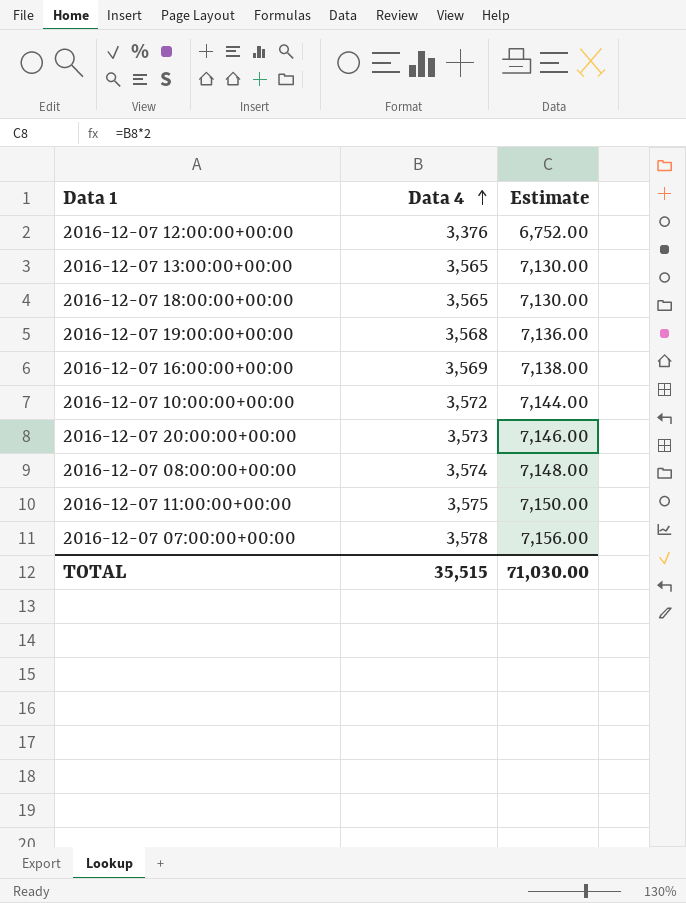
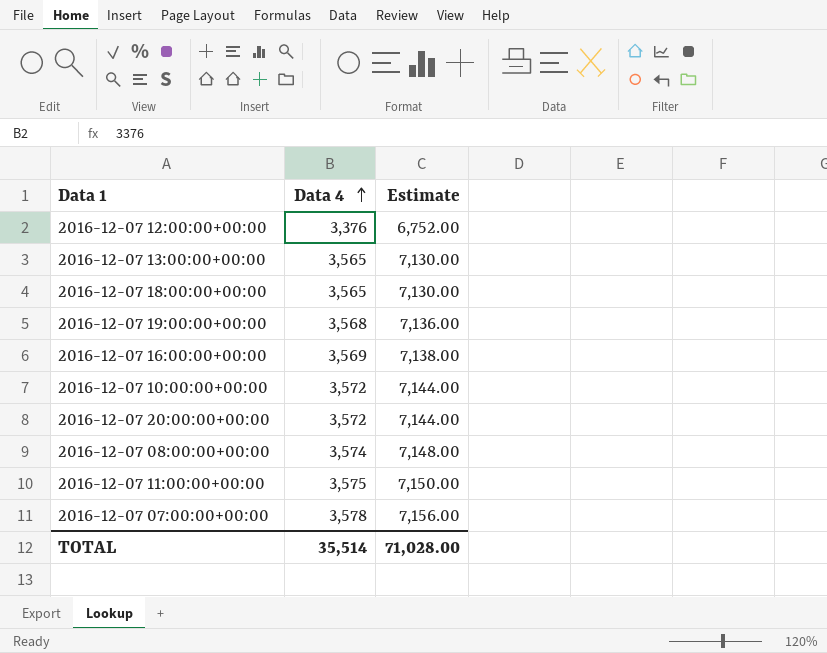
2016-12-07 20:00:00+00:00 | Data 4: 3,573 -> 3,572
2016-12-07 20:00:00+00:00 | Estimate: 7,146.00 -> 7,144.00
TOTAL | Data 4: 35,515 -> 35,514
TOTAL | Estimate: 71,030.00 -> 71,028.00

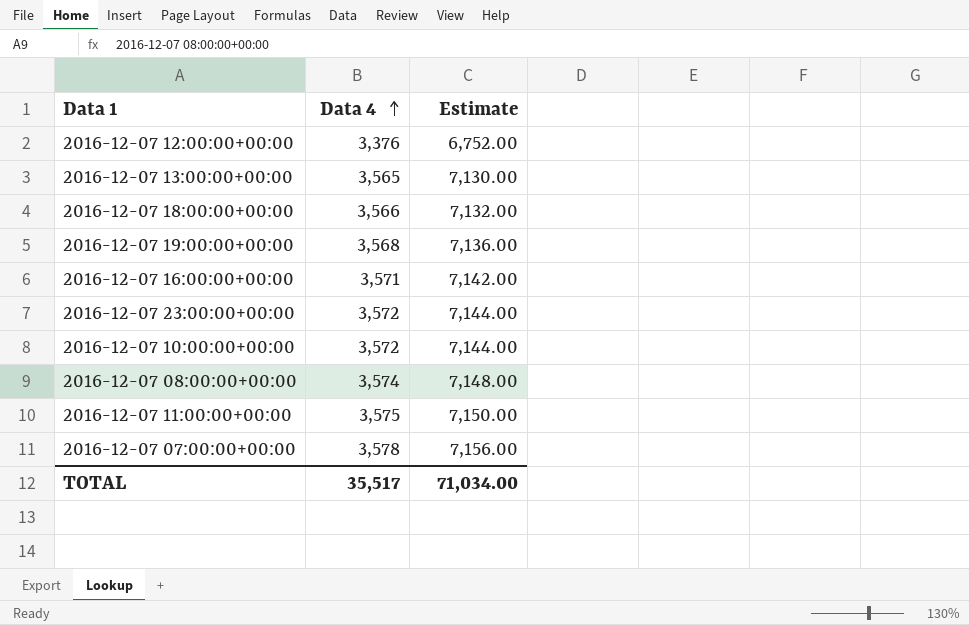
row 2016-12-07 20:00:00+00:00: 3,572 | 7,144.00 -> none
2016-12-07 18:00:00+00:00 | Data 4: 3,565 -> 3,566
2016-12-07 18:00:00+00:00 | Estimate: 7,130.00 -> 7,132.00
2016-12-07 16:00:00+00:00 | Data 4: 3,569 -> 3,571
2016-12-07 16:00:00+00:00 | Estimate: 7,138.00 -> 7,142.00
row 2016-12-07 23:00:00+00:00: none -> 3,572 | 7,144.00
TOTAL | Data 4: 35,514 -> 35,517
TOTAL | Estimate: 71,028.00 -> 71,034.00

